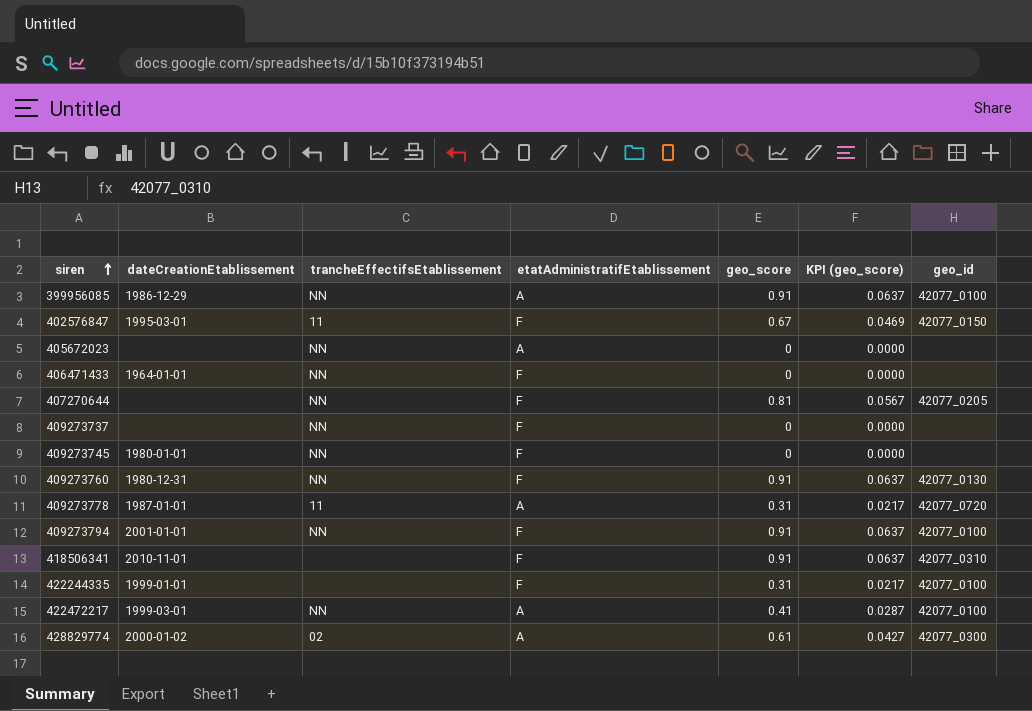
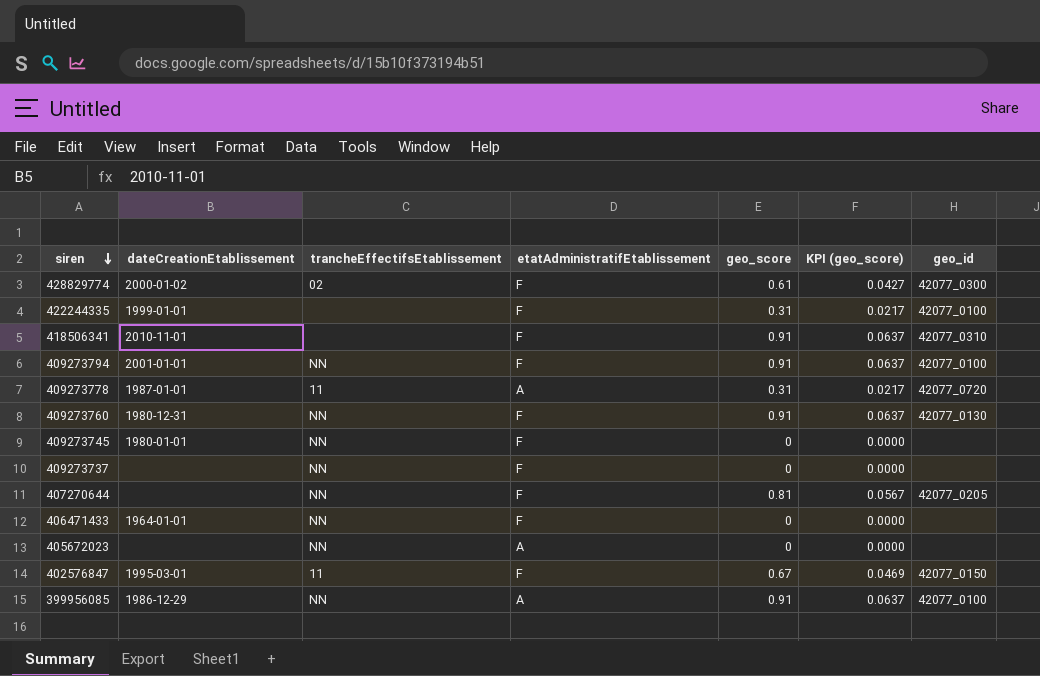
row order: siren ascending -> siren descending
row 422472217: 1999-03-01 | NN | A | 0.41 | 0.0287 | 42077_0100 -> none
428829774 | etatAdministratifEtablissement: A -> F

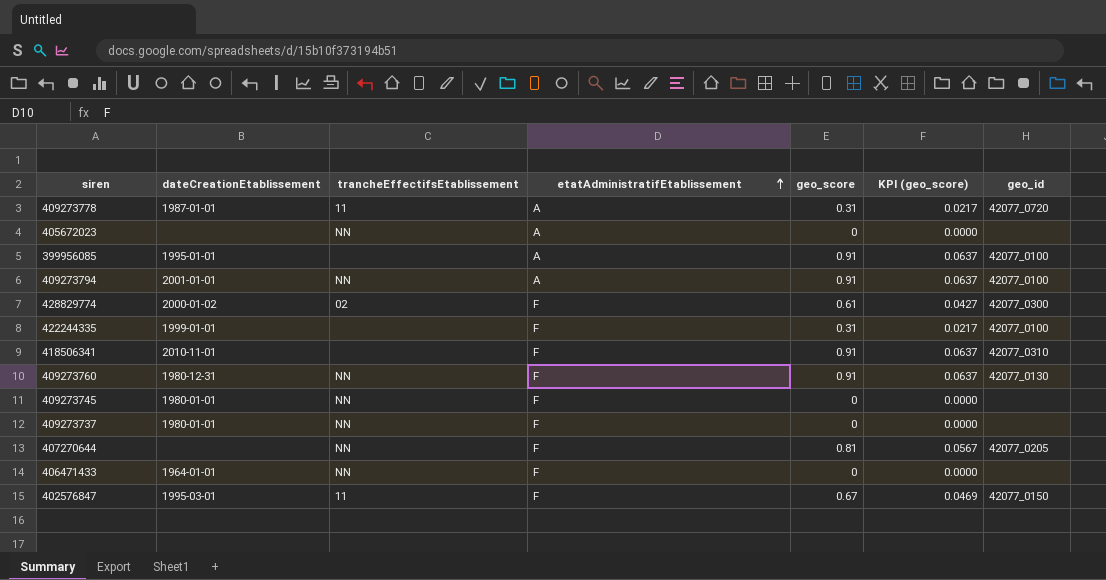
row order: siren descending -> etatAdministratifEtablissement ascending
399956085 | dateCreationEtablissement: 1986-12-29 -> 1995-01-01
399956085 | trancheEffectifsEtablissement: NN -> none
409273794 | etatAdministratifEtablissement: F -> A
409273737 | dateCreationEtablissement: none -> 1980-01-01

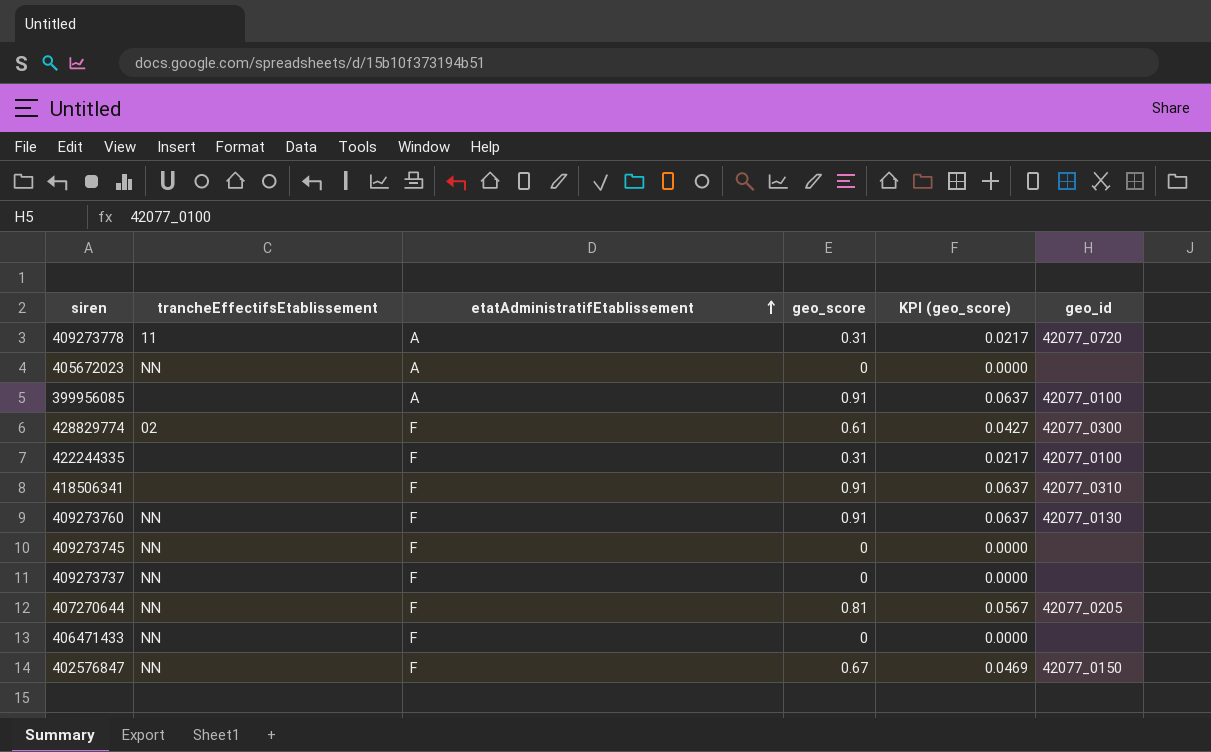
column dateCreationEtablissement | position: 2 -> none
row 409273794: 2001-01-01 | NN | A | 0.91 | 0.0637 | 42077_0100 -> none
402576847 | trancheEffectifsEtablissement: 11 -> NN

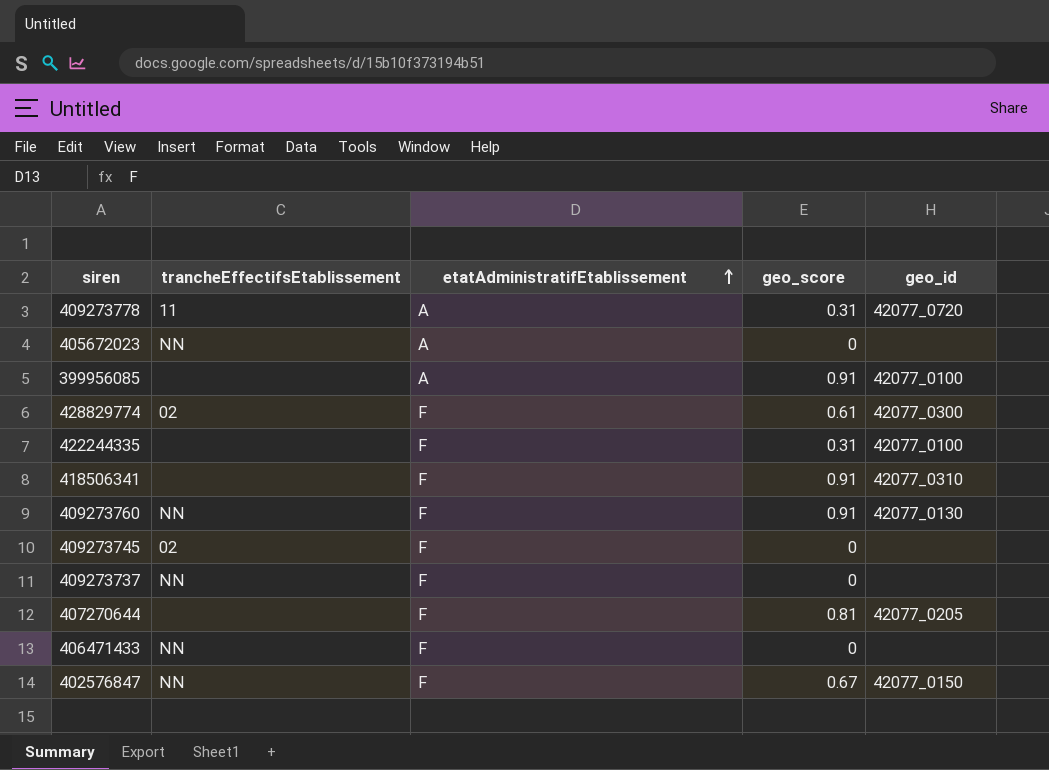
column KPI (geo_score) | formula: [geo_score] * 0.07 -> none
409273745 | trancheEffectifsEtablissement: NN -> 02
407270644 | trancheEffectifsEtablissement: NN -> none

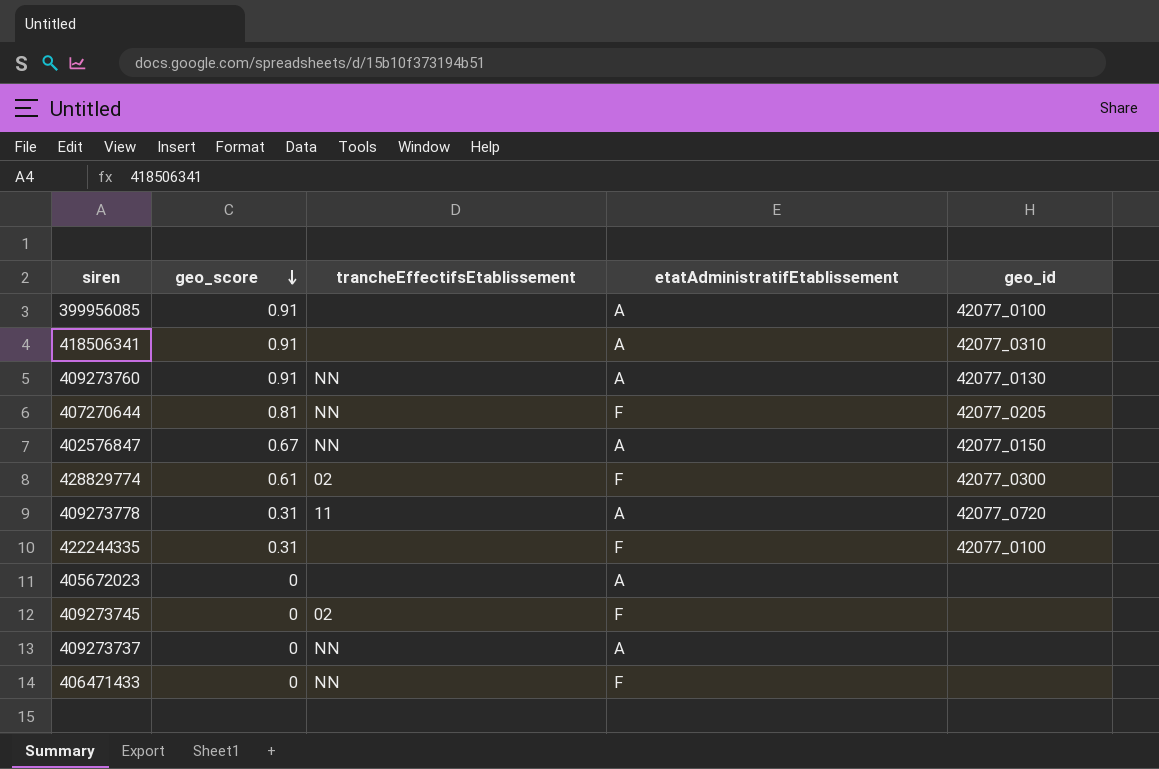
row order: etatAdministratifEtablissement ascending -> geo_score descending
column geo_score | position: 4 -> 2
418506341 | etatAdministratifEtablissement: F -> A
409273760 | etatAdministratifEtablissement: F -> A
407270644 | trancheEffectifsEtablissement: none -> NN
402576847 | etatAdministratifEtablissement: F -> A
405672023 | trancheEffectifsEtablissement: NN -> none
409273737 | etatAdministratifEtablissement: F -> A

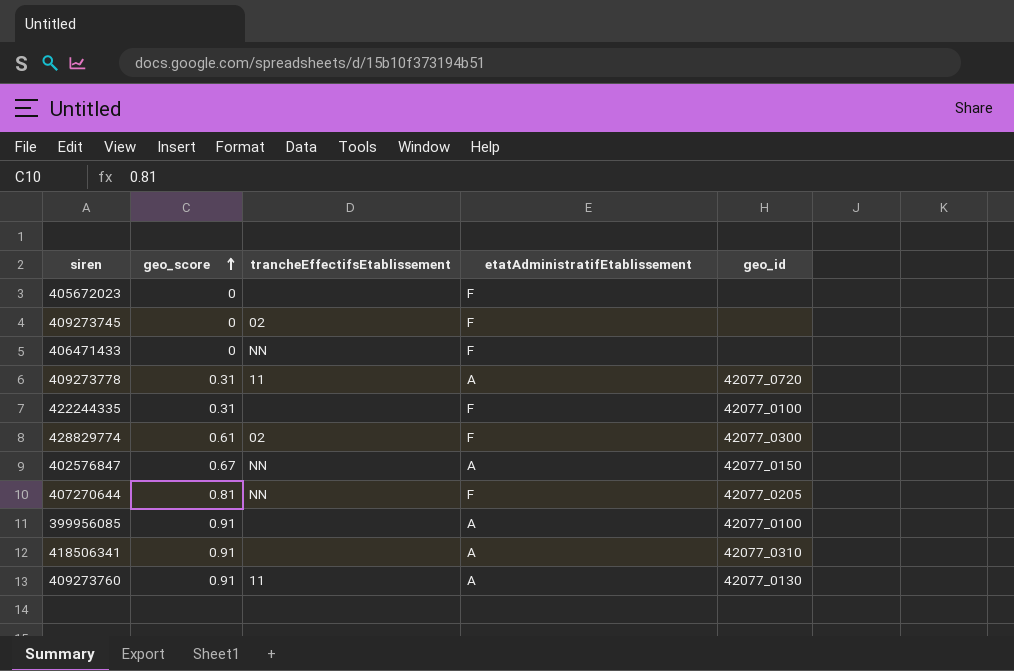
row order: geo_score descending -> geo_score ascending
row 409273737: 0 | NN | A | none -> none
405672023 | etatAdministratifEtablissement: A -> F
409273760 | trancheEffectifsEtablissement: NN -> 11

